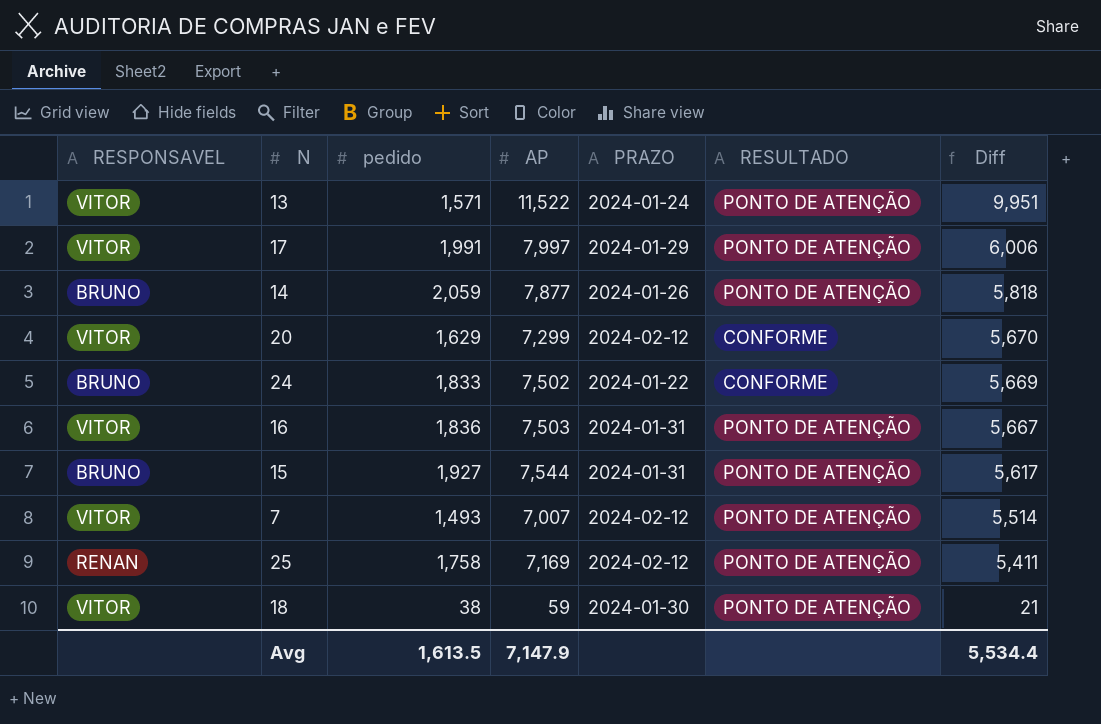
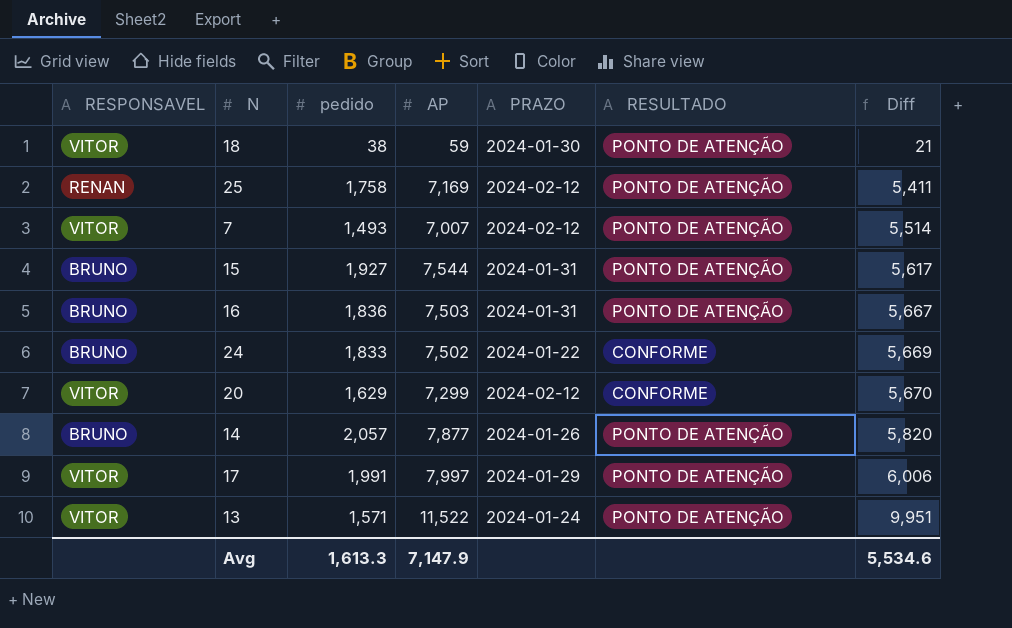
row order: Diff descending -> Diff ascending
16 | RESPONSAVEL: VITOR -> BRUNO
14 | pedido: 2,059 -> 2,057
14 | Diff: 5,818 -> 5,820
Avg | pedido: 1,613.5 -> 1,613.3
Avg | Diff: 5,534.4 -> 5,534.6

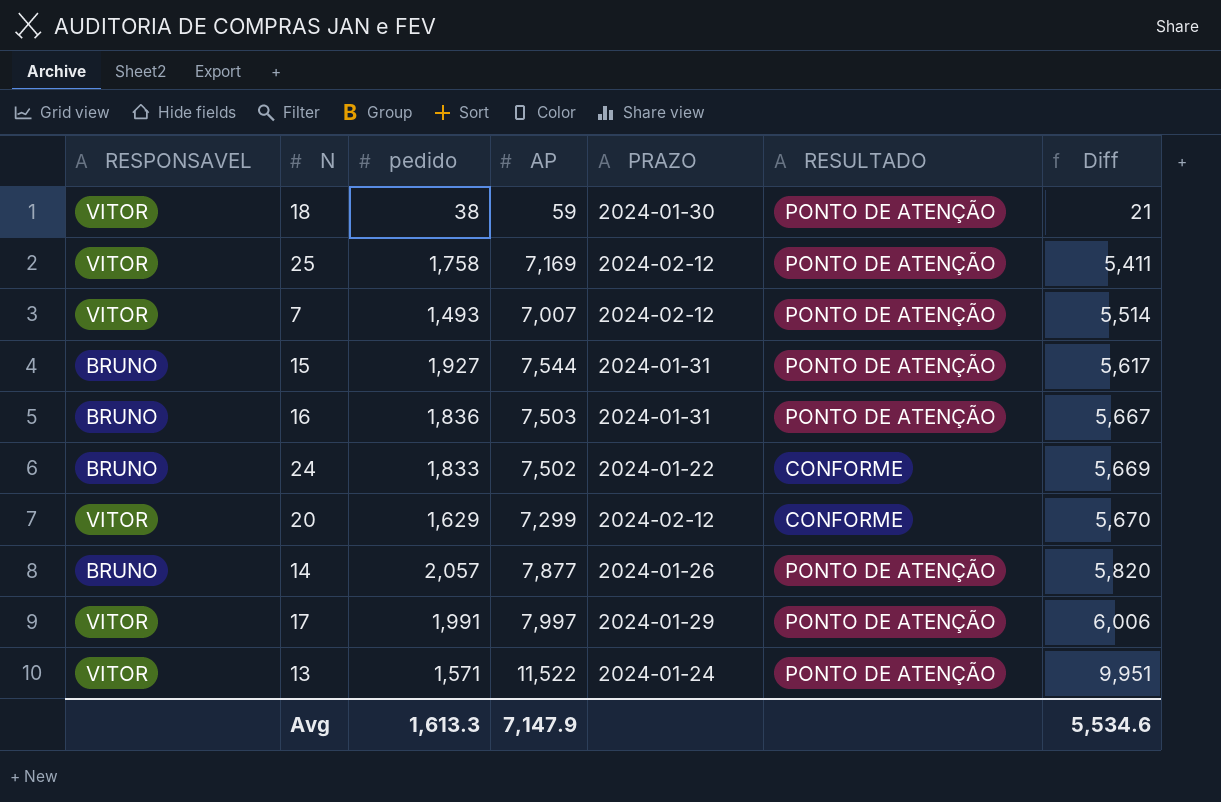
25 | RESPONSAVEL: RENAN -> VITOR

